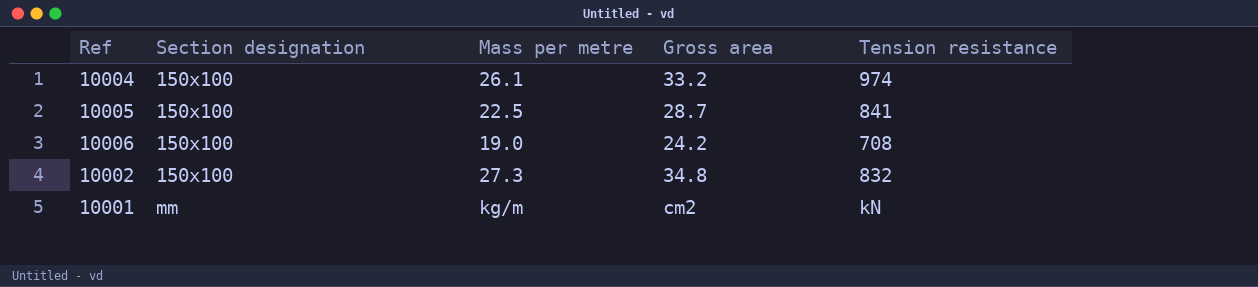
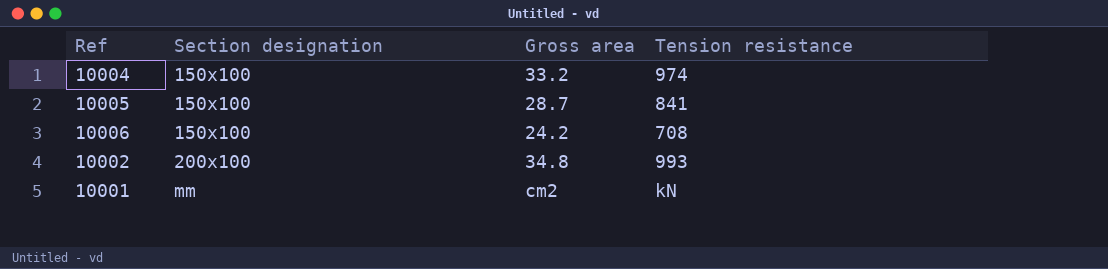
column Mass per metre | position: 3 -> none
10002 | Section designation: 150x100 -> 200x100
10002 | Tension resistance: 832 -> 993

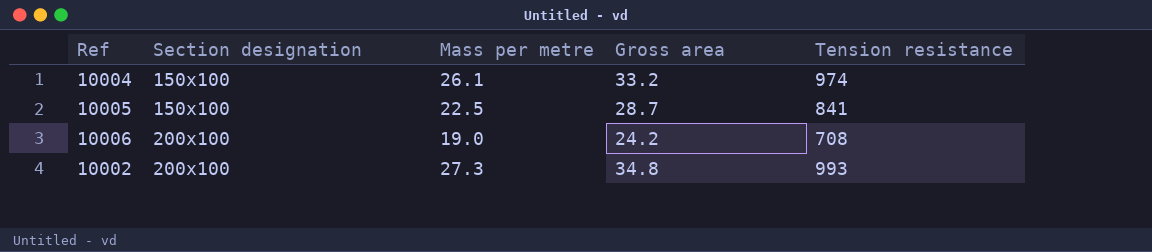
column Mass per metre | position: none -> 3
row 10001: mm | cm2 | kN -> none
10006 | Section designation: 150x100 -> 200x100

